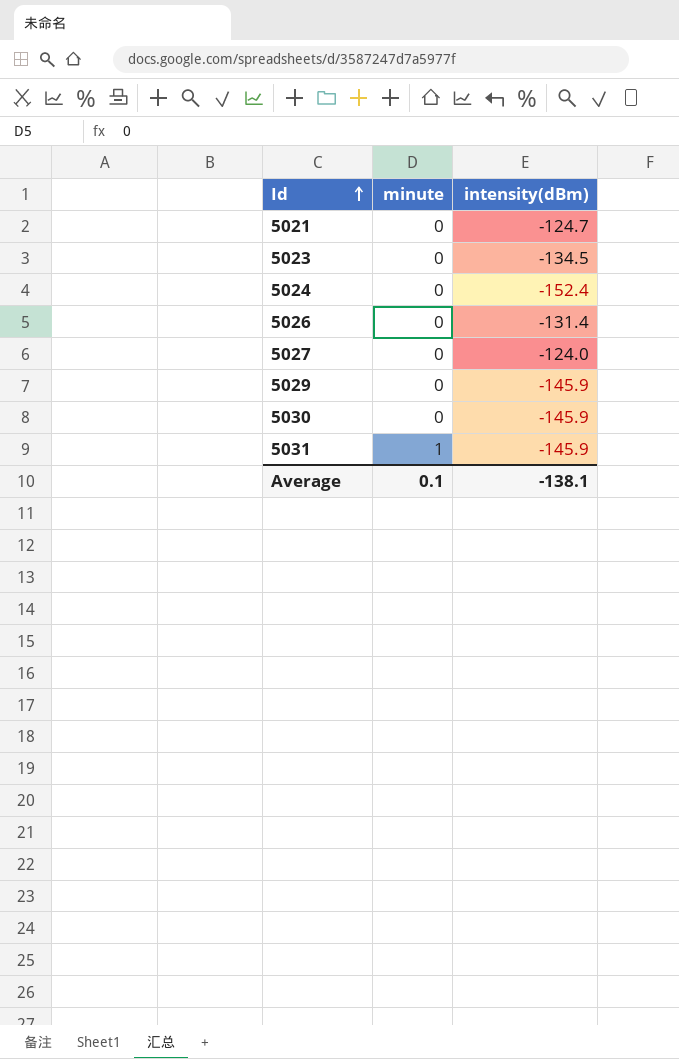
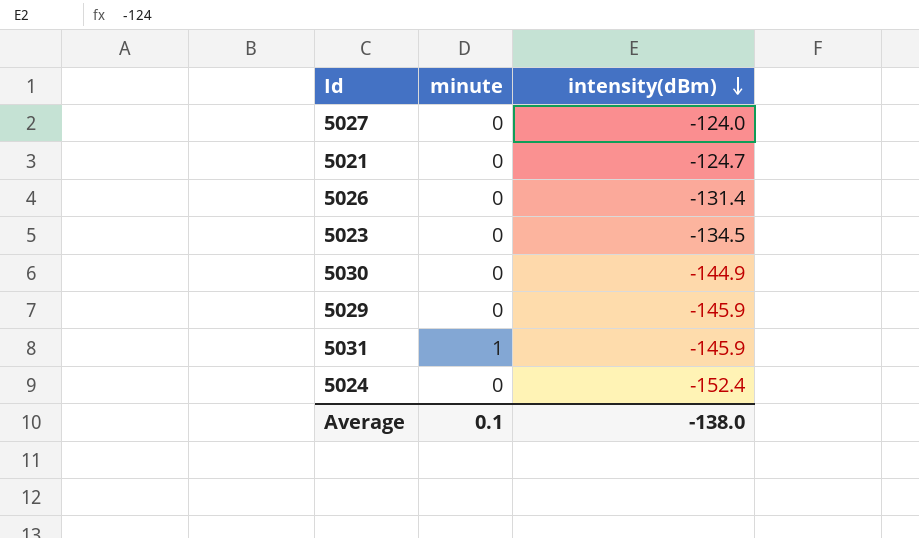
row order: Id ascending -> intensity(dBm) descending
5030 | intensity(dBm): -145.9 -> -144.9
Average | intensity(dBm): -138.1 -> -138.0

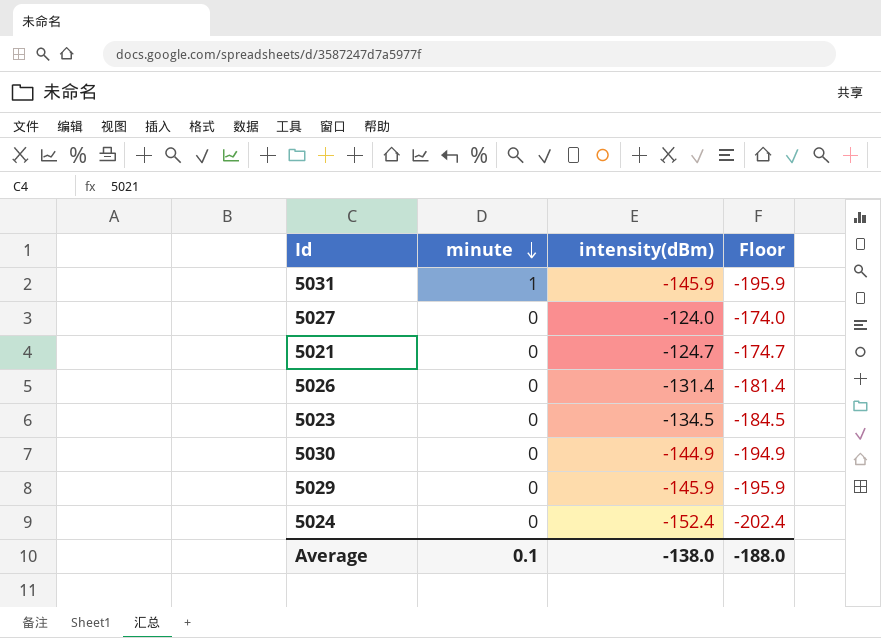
row order: intensity(dBm) descending -> minute descending
column Floor | formula: none -> [intensity(dBm)] - 50

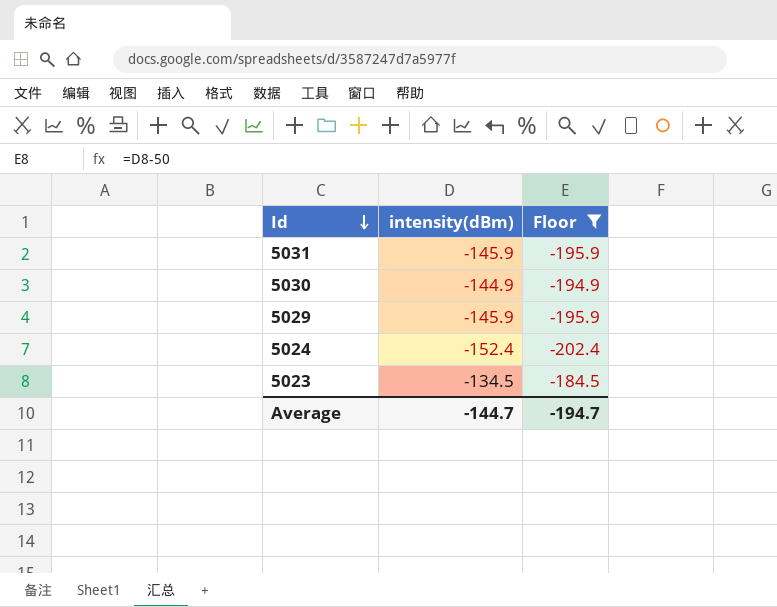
filter: none -> Floor <= -184.5
row order: minute descending -> Id descending
column minute | position: 2 -> none
Average | intensity(dBm): -138.0 -> -144.7
Average | Floor: -188.0 -> -194.7

